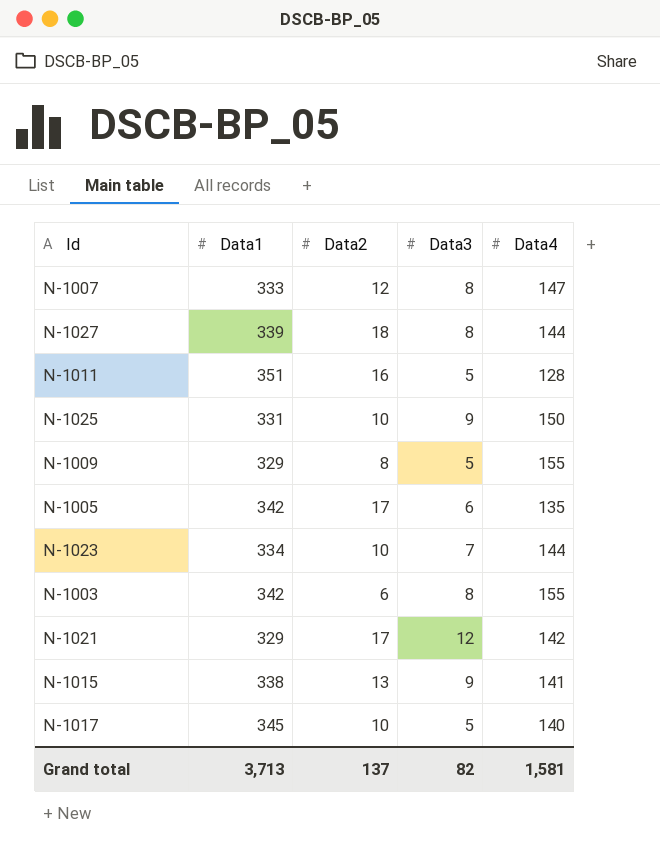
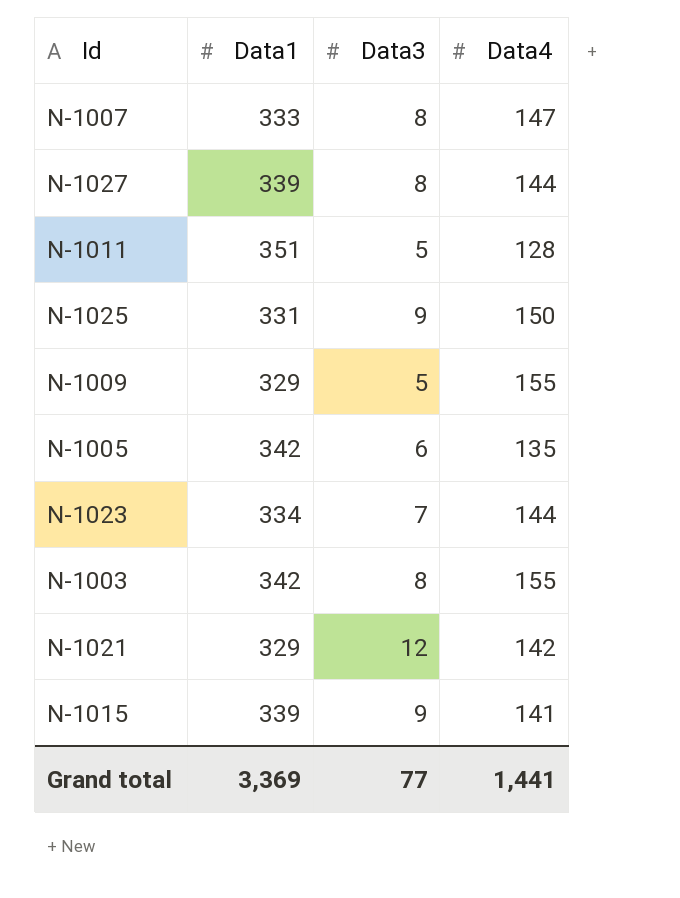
column Data2 | position: 3 -> none
row N-1017: 345 | 10 | 5 | 140 -> none
N-1015 | Data1: 338 -> 339
Grand total | Data1: 3,713 -> 3,369
Grand total | Data3: 82 -> 77
Grand total | Data4: 1,581 -> 1,441

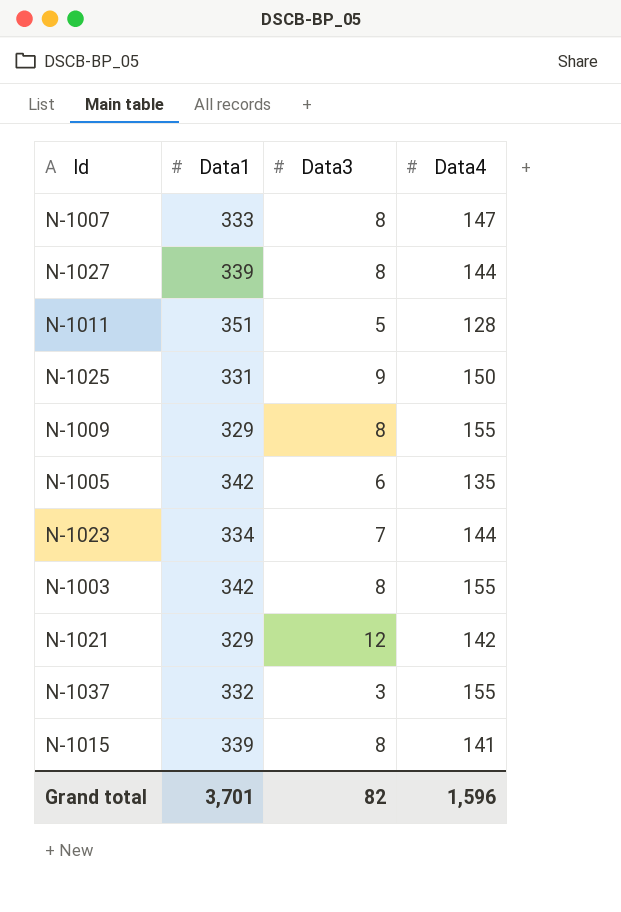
N-1009 | Data3: 5 -> 8
row N-1037: none -> 332 | 3 | 155
N-1015 | Data3: 9 -> 8
Grand total | Data1: 3,369 -> 3,701
Grand total | Data3: 77 -> 82
Grand total | Data4: 1,441 -> 1,596

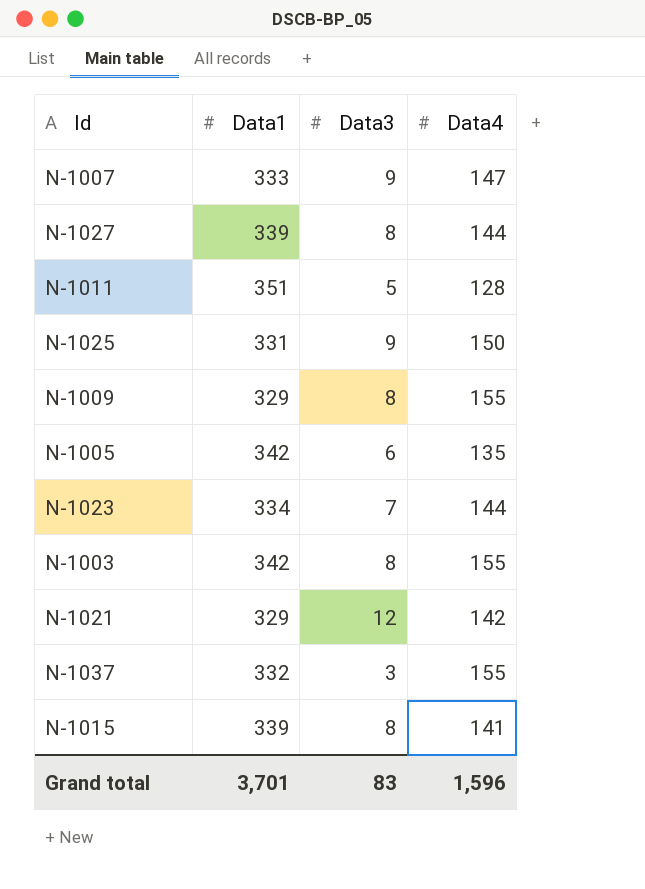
N-1007 | Data3: 8 -> 9
Grand total | Data3: 82 -> 83

